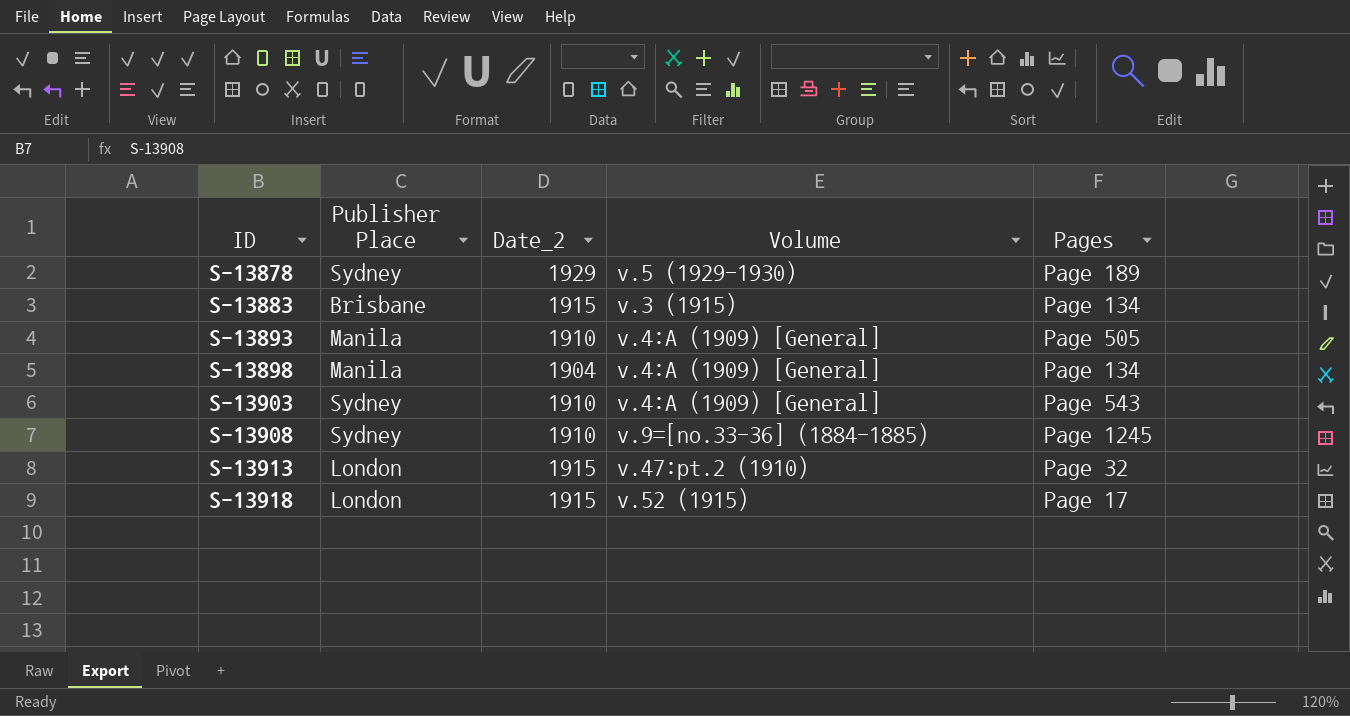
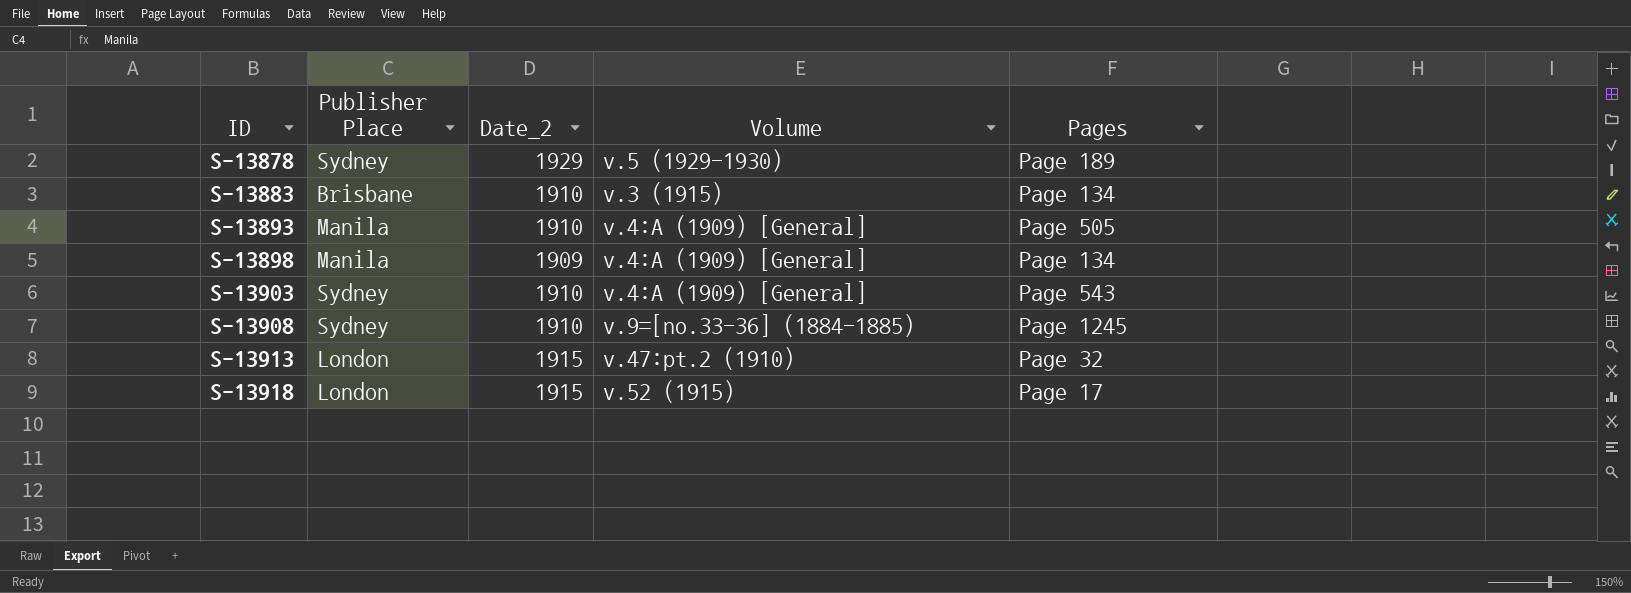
S-13883 | Date_2: 1915 -> 1910
S-13898 | Date_2: 1904 -> 1909

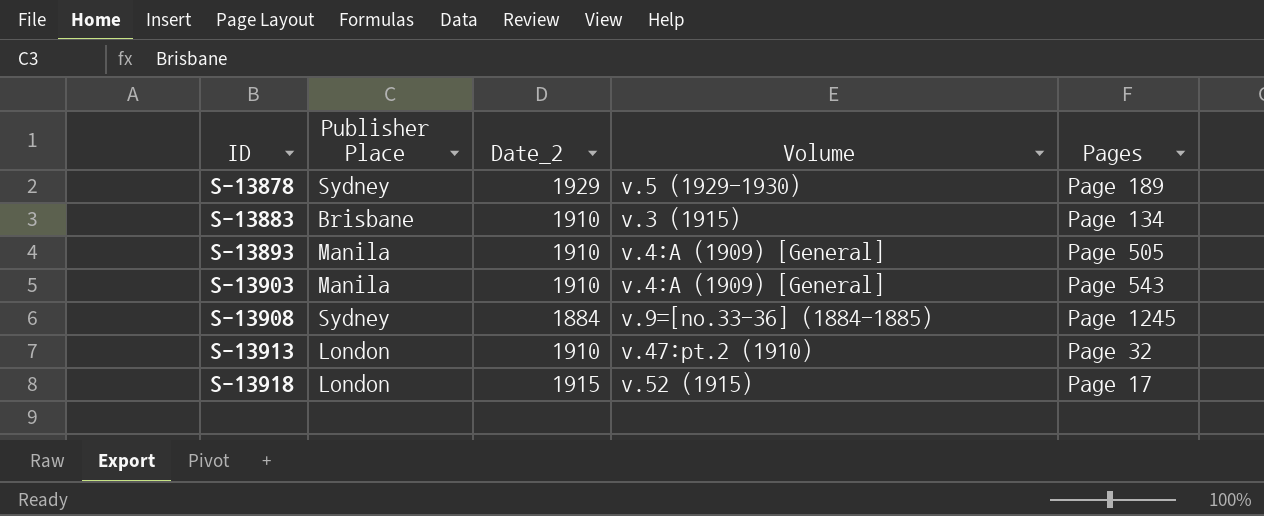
row S-13898: Manila | 1909 | v.4:A (1909) [General] | Page 134 -> none
S-13903 | Publisher Place: Sydney -> Manila
S-13908 | Date_2: 1910 -> 1884
S-13913 | Date_2: 1915 -> 1910

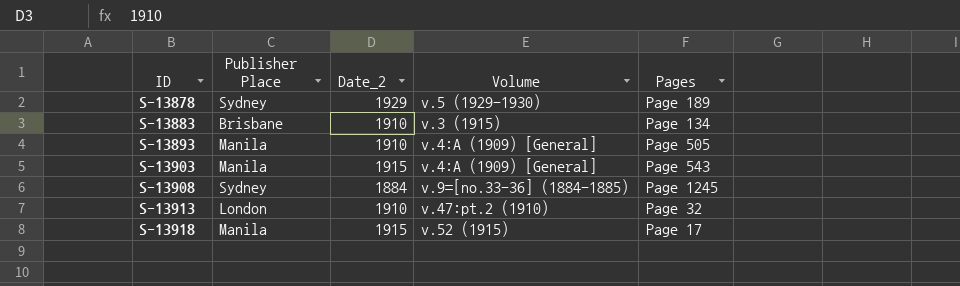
S-13903 | Date_2: 1910 -> 1915
S-13918 | Publisher Place: London -> Manila

